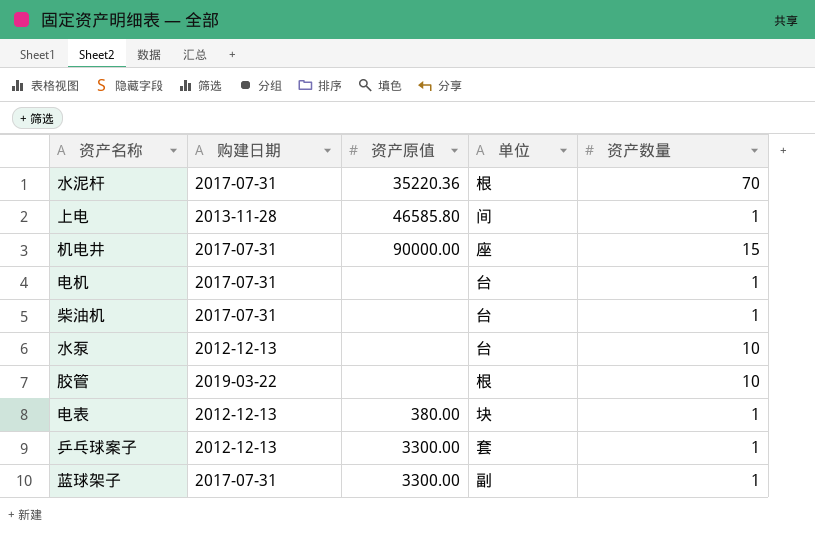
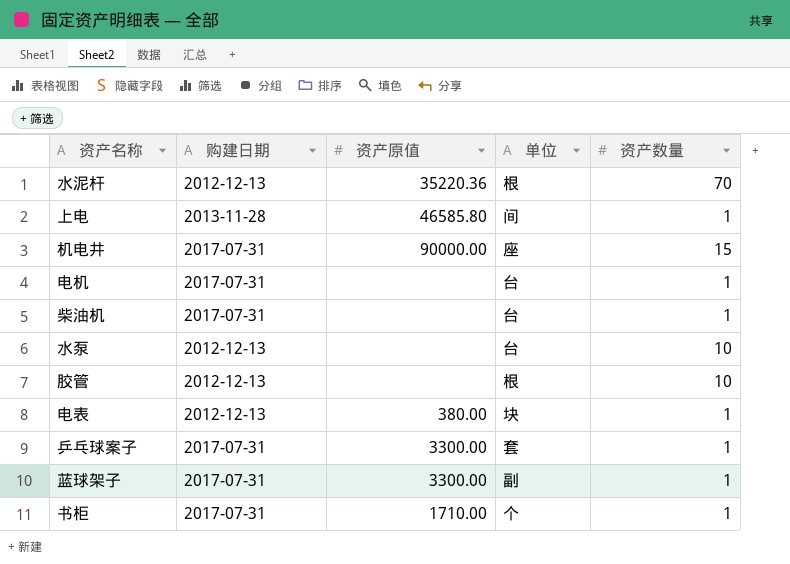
水泥杆 | 购建日期: 2017-07-31 -> 2012-12-13
胶管 | 购建日期: 2019-03-22 -> 2012-12-13
乒乓球案子 | 购建日期: 2012-12-13 -> 2017-07-31
row 书柜: none -> 2017-07-31 | 1710.00 | 个 | 1

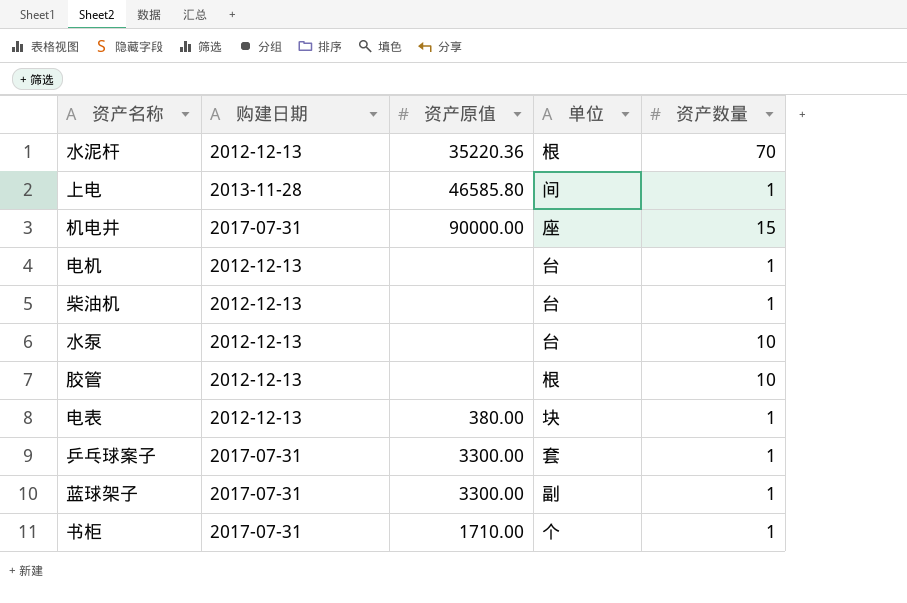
电机 | 购建日期: 2017-07-31 -> 2012-12-13
柴油机 | 购建日期: 2017-07-31 -> 2012-12-13

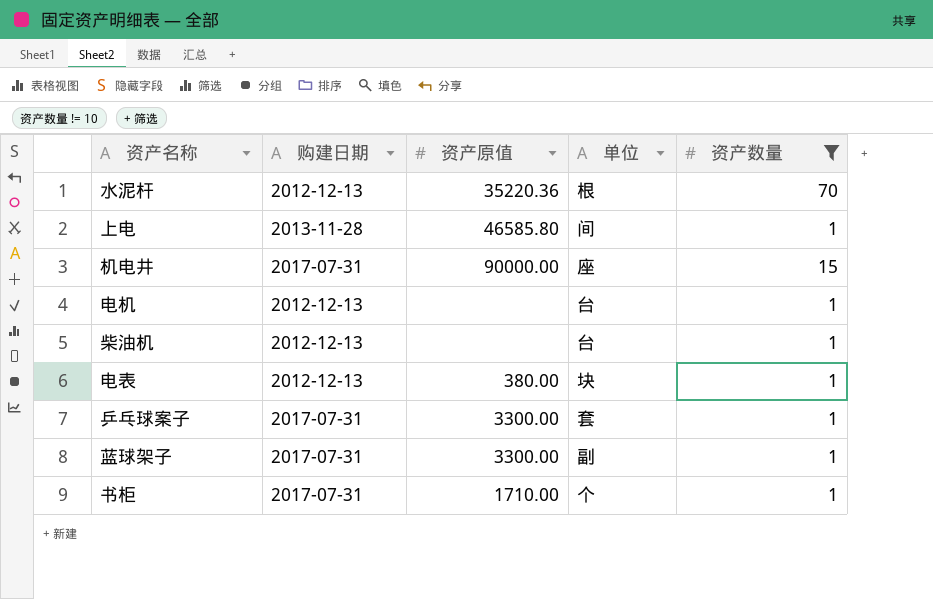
filter: none -> 资产数量 != 10

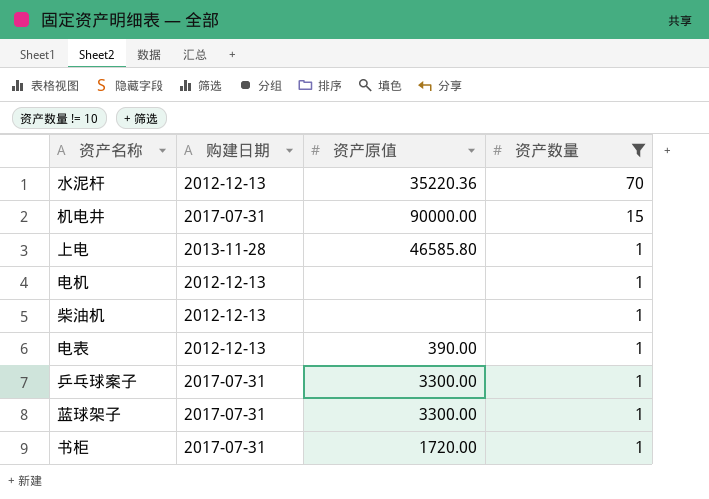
row order: none -> 资产数量 descending
column 单位 | position: 4 -> none
电表 | 资产原值: 380.00 -> 390.00
书柜 | 资产原值: 1710.00 -> 1720.00

